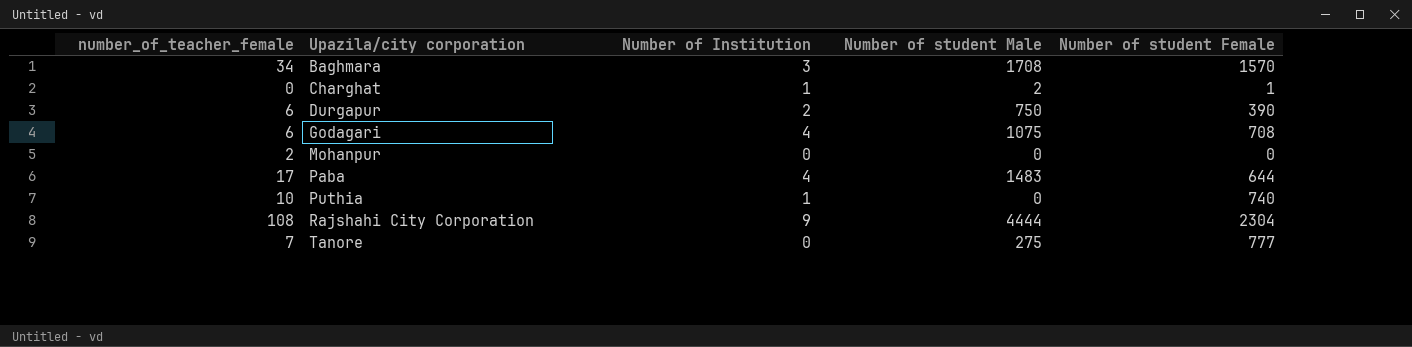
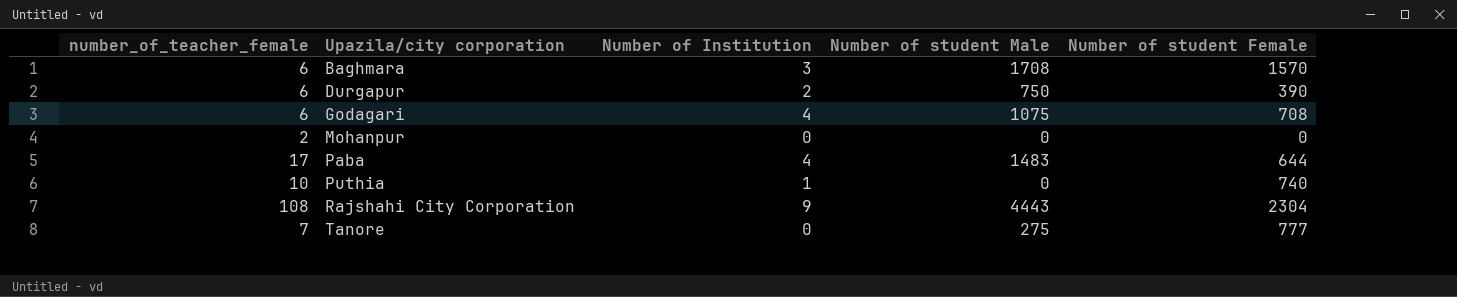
row Charghat: 0 | 1 | 2 | 1 -> none
Baghmara | number_of_teacher_female: 34 -> 6
Rajshahi City Corporation | Number of student Male: 4444 -> 4443

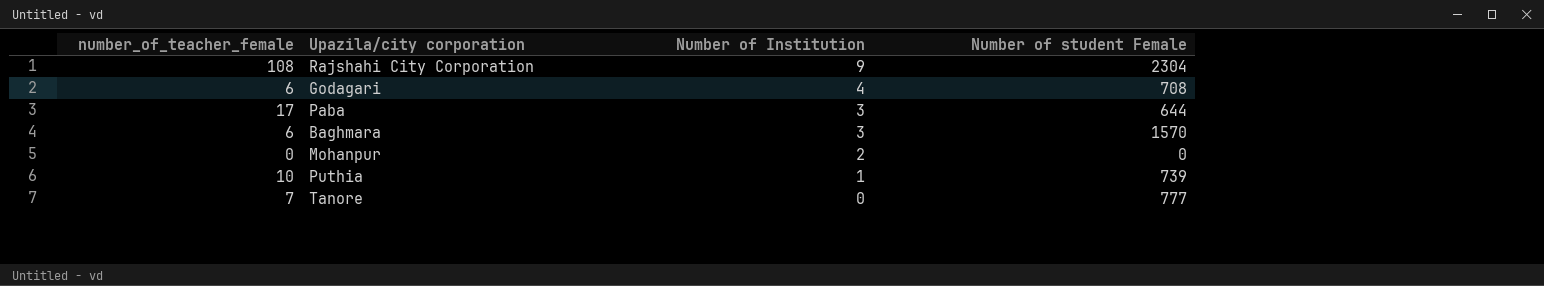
row order: Upazila/city corporation ascending -> Number of Institution descending
column Number of student Male | position: 4 -> none
row Durgapur: 6 | 2 | 750 | 390 -> none
Paba | Number of Institution: 4 -> 3
Mohanpur | number_of_teacher_female: 2 -> 0
Mohanpur | Number of Institution: 0 -> 2
Puthia | Number of student Female: 740 -> 739

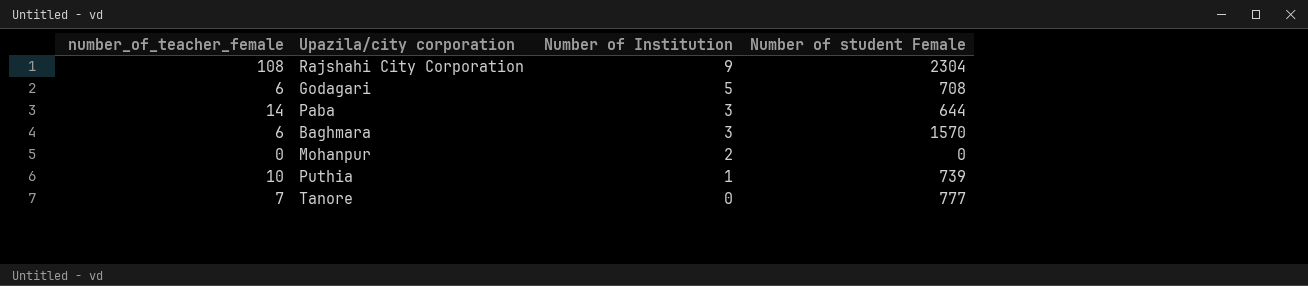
Godagari | Number of Institution: 4 -> 5
Paba | number_of_teacher_female: 17 -> 14

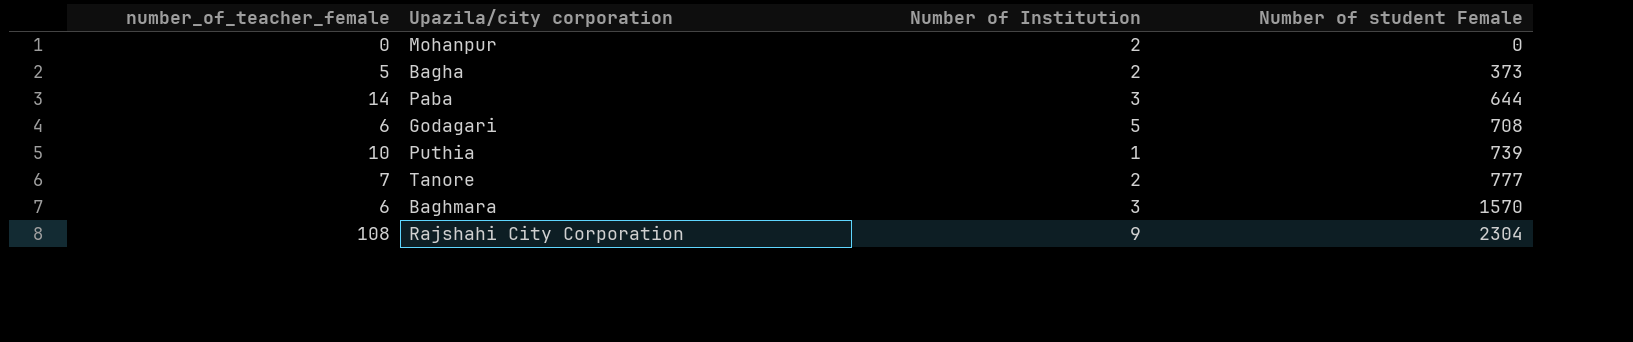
row order: Number of Institution descending -> Number of student Female ascending
row Bagha: none -> 5 | 2 | 373
Tanore | Number of Institution: 0 -> 2

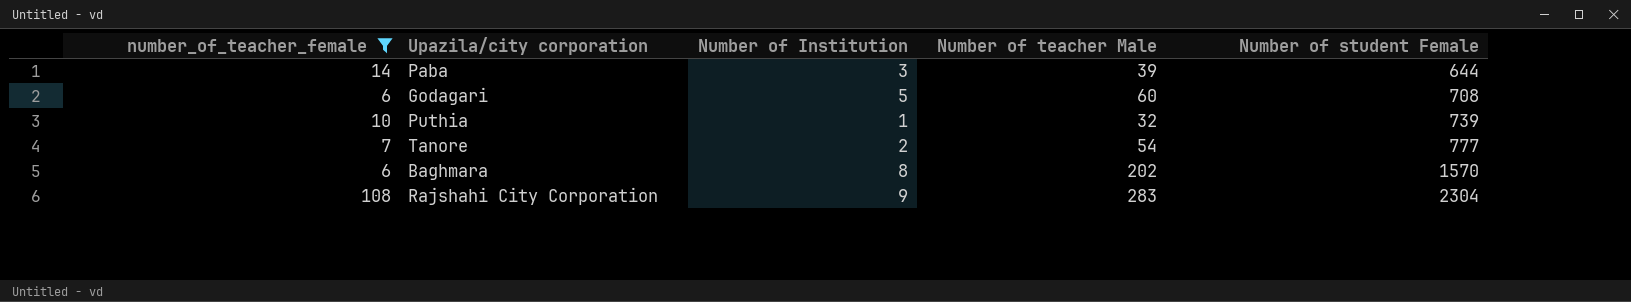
filter: none -> number_of_teacher_female >= 6
column Number of teacher Male | position: none -> 4
Baghmara | Number of Institution: 3 -> 8

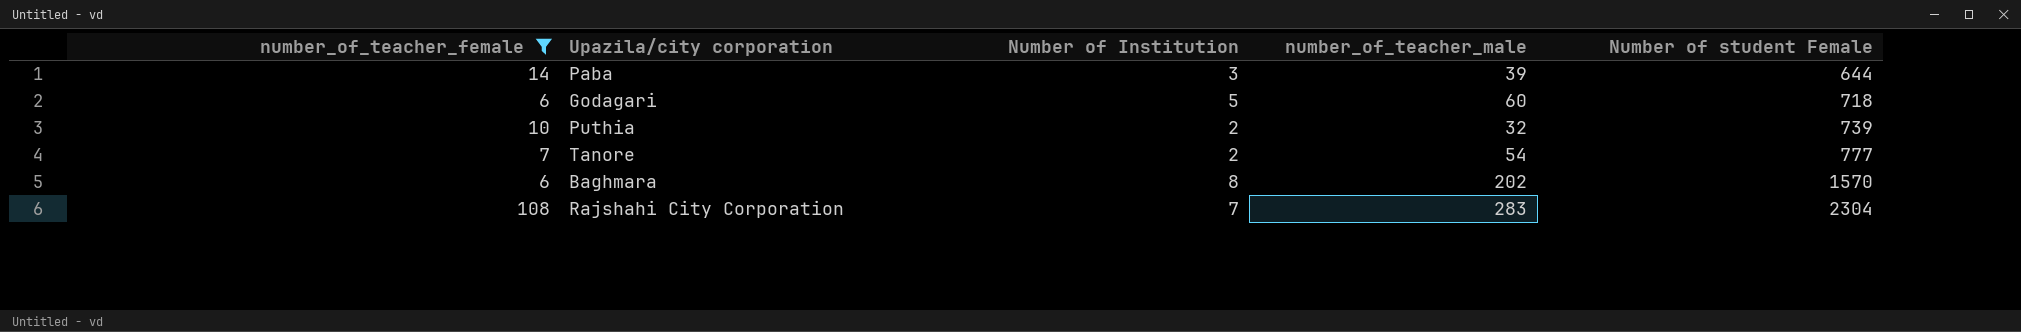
column name: Number of teacher Male -> number_of_teacher_male
Godagari | Number of student Female: 708 -> 718
Puthia | Number of Institution: 1 -> 2
Rajshahi City Corporation | Number of Institution: 9 -> 7

